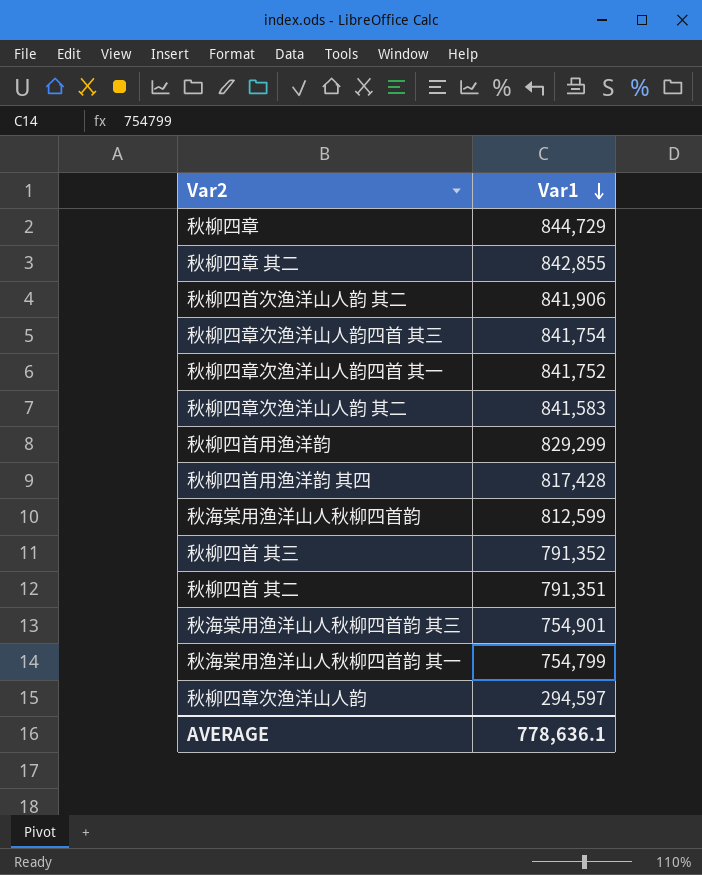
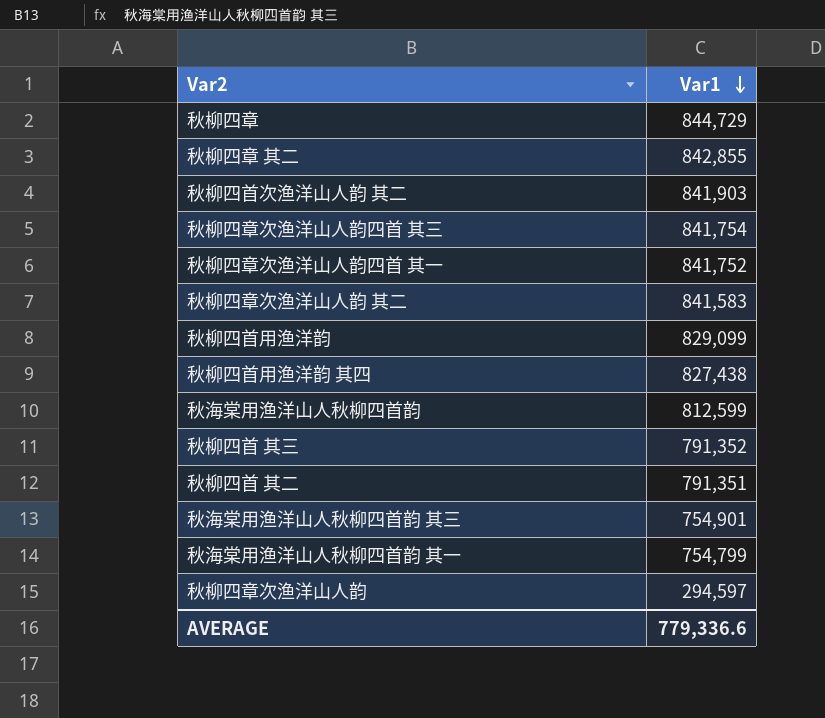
秋柳四首次渔洋山人韵 其二 | Var1: 841,906 -> 841,903
秋柳四首用渔洋韵 | Var1: 829,299 -> 829,099
秋柳四首用渔洋韵 其四 | Var1: 817,428 -> 827,438
AVERAGE | Var1: 778,636.1 -> 779,336.6

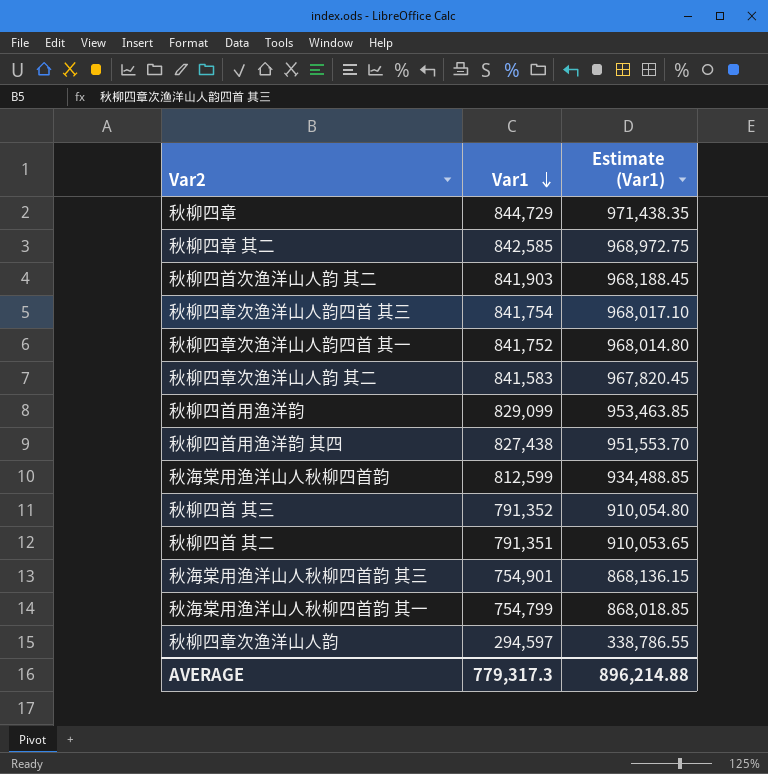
column Estimate (Var1) | formula: none -> [Var1] * 1.15
秋柳四章 其二 | Var1: 842,855 -> 842,585
AVERAGE | Var1: 779,336.6 -> 779,317.3

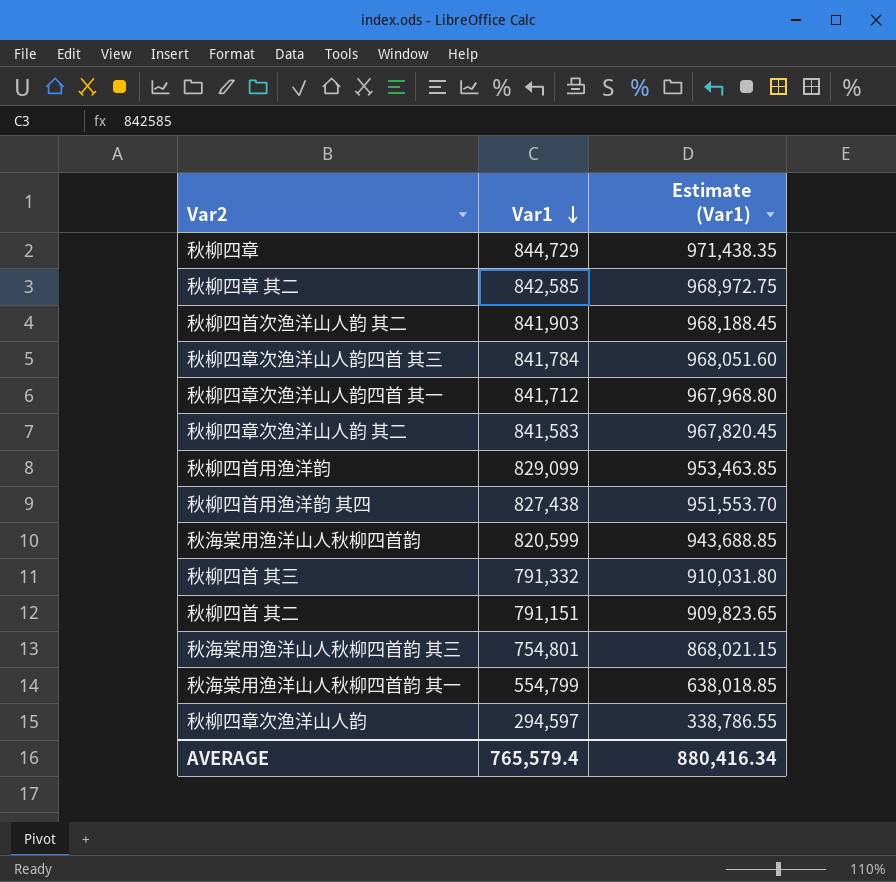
秋柳四章次渔洋山人韵四首 其三 | Var1: 841,754 -> 841,784
秋柳四章次渔洋山人韵四首 其三 | Estimate (Var1): 968,017.10 -> 968,051.60
秋柳四章次渔洋山人韵四首 其一 | Var1: 841,752 -> 841,712
秋柳四章次渔洋山人韵四首 其一 | Estimate (Var1): 968,014.80 -> 967,968.80
秋海棠用渔洋山人秋柳四首韵 | Var1: 812,599 -> 820,599
秋海棠用渔洋山人秋柳四首韵 | Estimate (Var1): 934,488.85 -> 943,688.85
秋柳四首 其三 | Var1: 791,352 -> 791,332
秋柳四首 其三 | Estimate (Var1): 910,054.80 -> 910,031.80
秋柳四首 其二 | Var1: 791,351 -> 791,151
秋柳四首 其二 | Estimate (Var1): 910,053.65 -> 909,823.65
秋海棠用渔洋山人秋柳四首韵 其三 | Var1: 754,901 -> 754,801
秋海棠用渔洋山人秋柳四首韵 其三 | Estimate (Var1): 868,136.15 -> 868,021.15
秋海棠用渔洋山人秋柳四首韵 其一 | Var1: 754,799 -> 554,799
秋海棠用渔洋山人秋柳四首韵 其一 | Estimate (Var1): 868,018.85 -> 638,018.85
AVERAGE | Var1: 779,317.3 -> 765,579.4
AVERAGE | Estimate (Var1): 896,214.88 -> 880,416.34

